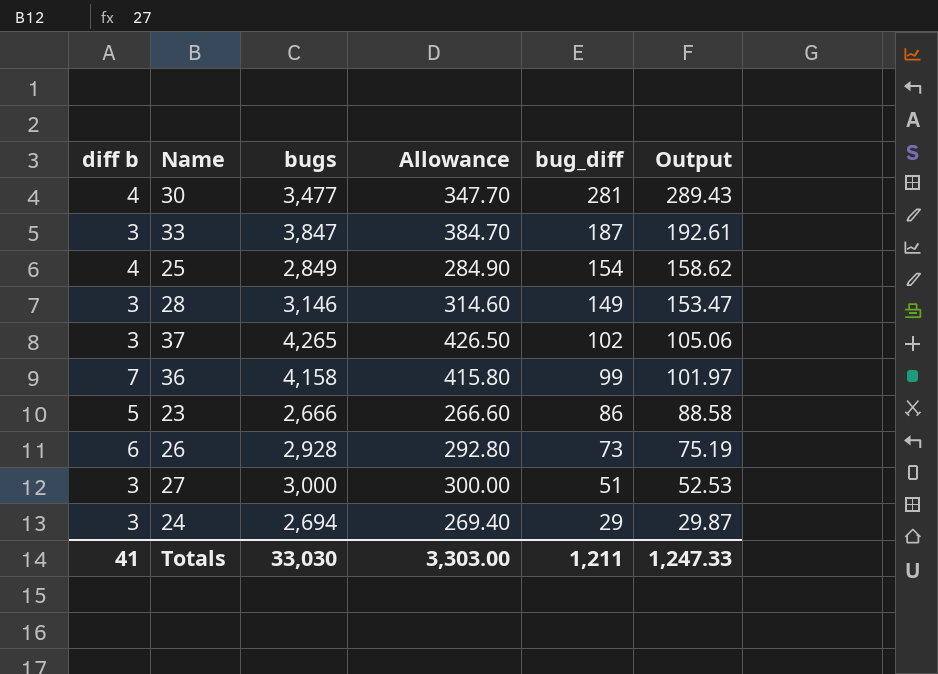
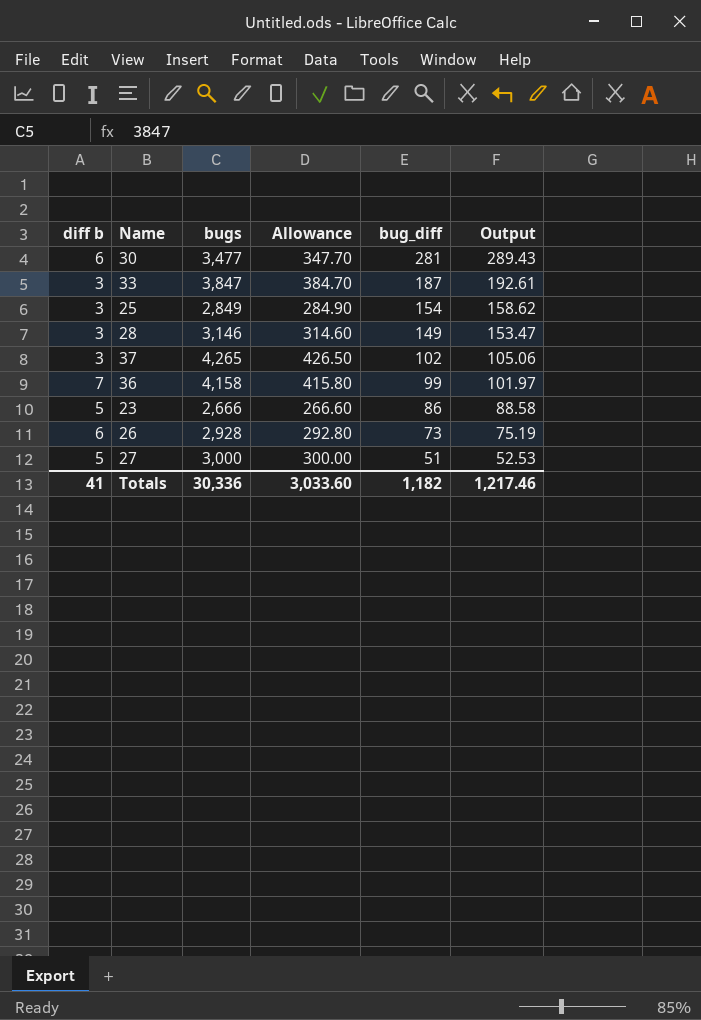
row 24: 3 | 2,694 | 269.40 | 29 | 29.87 -> none
30 | diff b: 4 -> 6
25 | diff b: 4 -> 3
27 | diff b: 3 -> 5
Totals | bugs: 33,030 -> 30,336
Totals | Allowance: 3,303.00 -> 3,033.60
Totals | bug_diff: 1,211 -> 1,182
Totals | Output: 1,247.33 -> 1,217.46

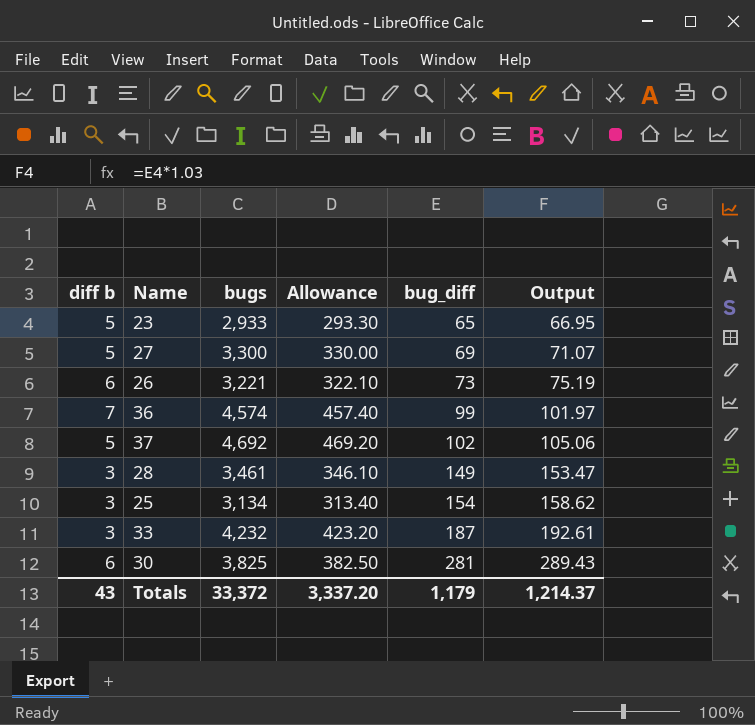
row order: bug_diff descending -> bug_diff ascending
23 | bugs: 2,666 -> 2,933
23 | Allowance: 266.60 -> 293.30
23 | bug_diff: 86 -> 65
23 | Output: 88.58 -> 66.95
27 | bugs: 3,000 -> 3,300
27 | Allowance: 300.00 -> 330.00
27 | bug_diff: 51 -> 69
27 | Output: 52.53 -> 71.07
26 | bugs: 2,928 -> 3,221
26 | Allowance: 292.80 -> 322.10
36 | bugs: 4,158 -> 4,574
36 | Allowance: 415.80 -> 457.40
37 | diff b: 3 -> 5
37 | bugs: 4,265 -> 4,692
37 | Allowance: 426.50 -> 469.20
28 | bugs: 3,146 -> 3,461
28 | Allowance: 314.60 -> 346.10
25 | bugs: 2,849 -> 3,134
25 | Allowance: 284.90 -> 313.40
33 | bugs: 3,847 -> 4,232
33 | Allowance: 384.70 -> 423.20
30 | bugs: 3,477 -> 3,825
30 | Allowance: 347.70 -> 382.50
Totals | diff b: 41 -> 43
Totals | bugs: 30,336 -> 33,372
Totals | Allowance: 3,033.60 -> 3,337.20
Totals | bug_diff: 1,182 -> 1,179
Totals | Output: 1,217.46 -> 1,214.37

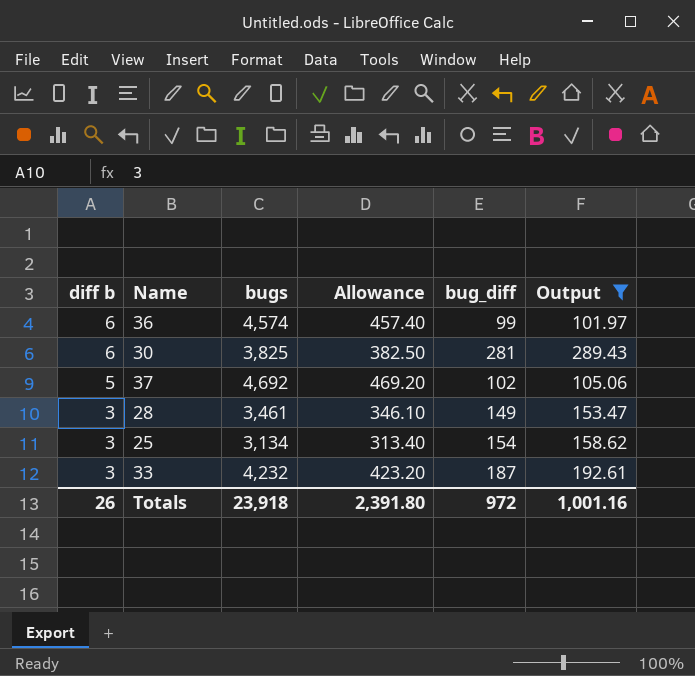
filter: none -> Output >= 101.97
row order: bug_diff ascending -> diff b descending
36 | diff b: 7 -> 6
Totals | diff b: 43 -> 26
Totals | bugs: 33,372 -> 23,918
Totals | Allowance: 3,337.20 -> 2,391.80
Totals | bug_diff: 1,179 -> 972
Totals | Output: 1,214.37 -> 1,001.16

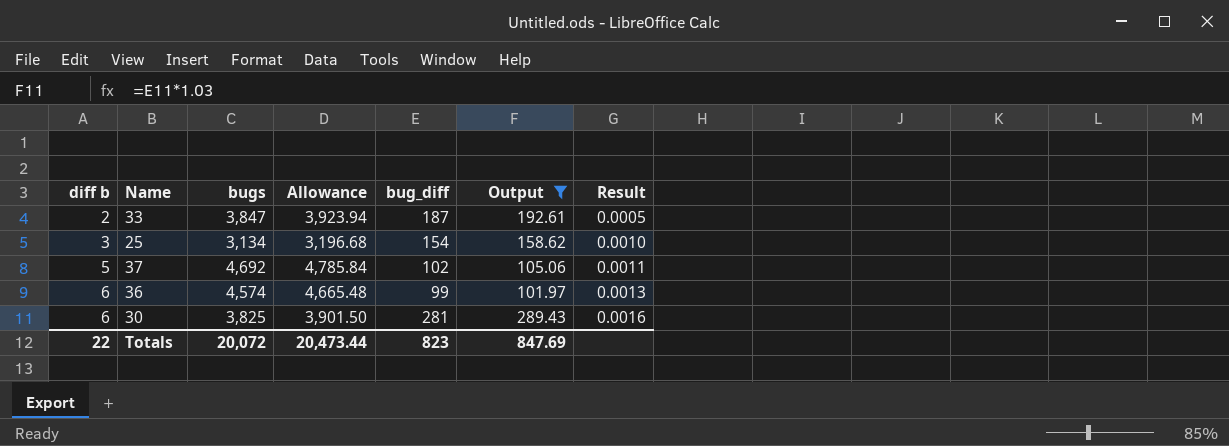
row order: diff b descending -> diff b ascending
column Allowance | formula: [bugs] * 0.1 -> [bugs] * 1.02
column Result | formula: none -> [diff b] / [bugs]
row 28: 3 | 3,461 | 346.10 | 149 | 153.47 -> none
33 | diff b: 3 -> 2
33 | bugs: 4,232 -> 3,847
Totals | diff b: 26 -> 22
Totals | bugs: 23,918 -> 20,072
Totals | Allowance: 2,391.80 -> 20,473.44
Totals | bug_diff: 972 -> 823
Totals | Output: 1,001.16 -> 847.69

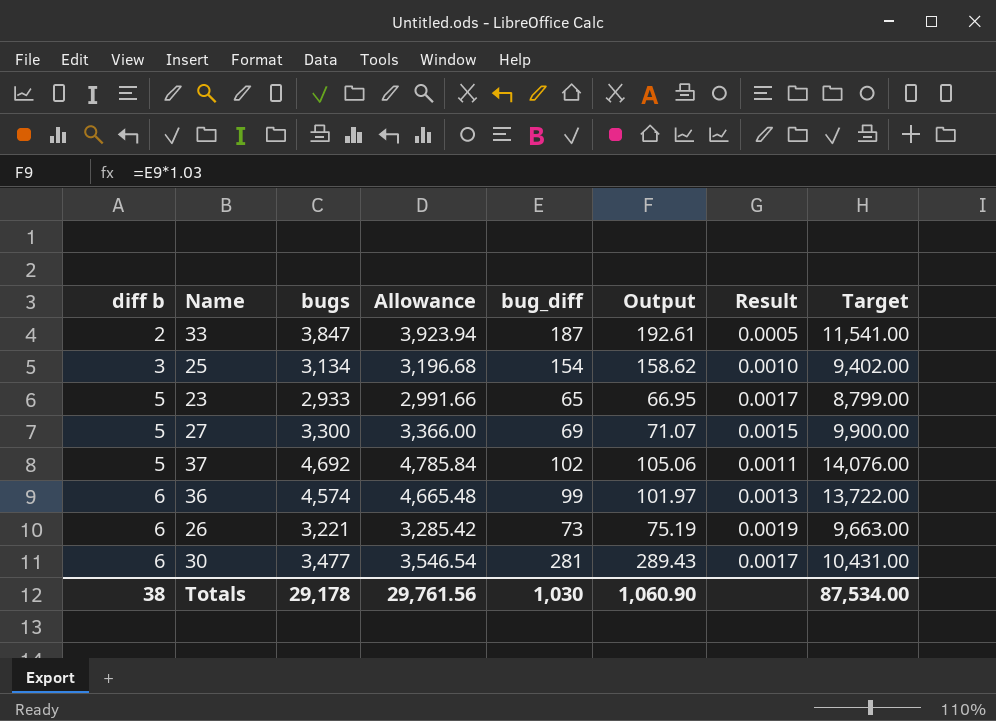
filter: Output >= 101.97 -> none
column Target | formula: none -> [bugs] * 3
30 | bugs: 3,825 -> 3,477
30 | Allowance: 3,901.50 -> 3,546.54
30 | Result: 0.0016 -> 0.0017
Totals | diff b: 22 -> 38
Totals | bugs: 20,072 -> 29,178
Totals | Allowance: 20,473.44 -> 29,761.56
Totals | bug_diff: 823 -> 1,030
Totals | Output: 847.69 -> 1,060.90

